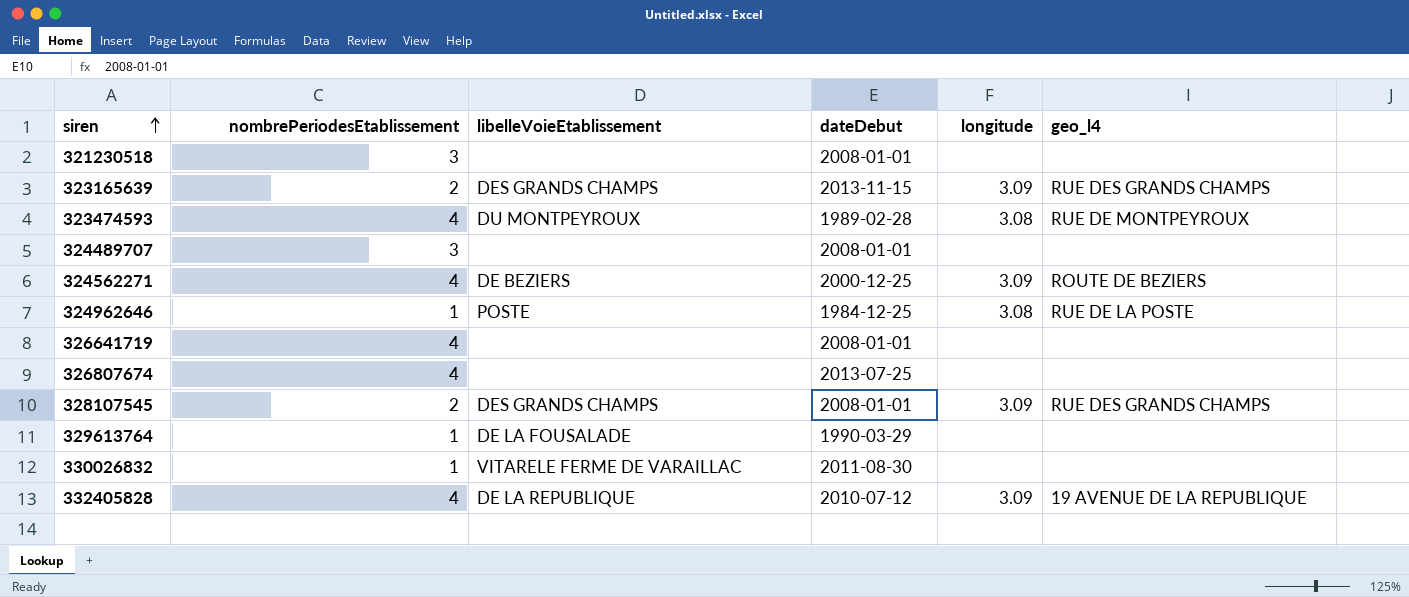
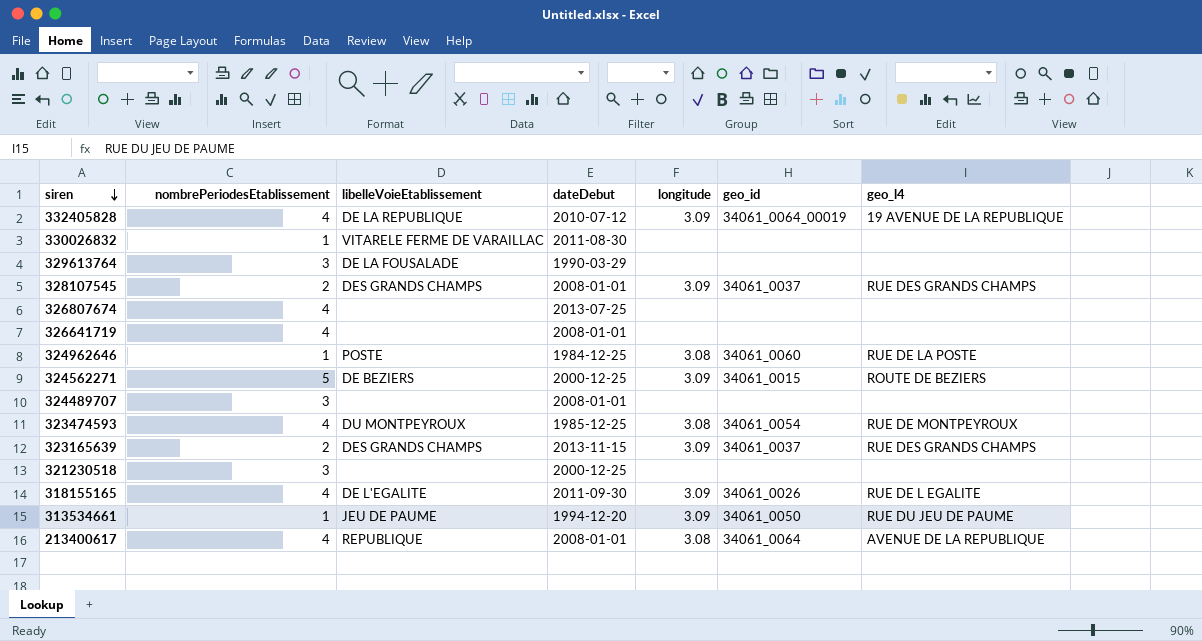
row order: siren ascending -> siren descending
column geo_id | position: none -> 6
329613764 | nombrePeriodesEtablissement: 1 -> 3
324562271 | nombrePeriodesEtablissement: 4 -> 5
323474593 | dateDebut: 1989-02-28 -> 1985-12-25
321230518 | dateDebut: 2008-01-01 -> 2000-12-25
row 318155165: none -> 4 | DE L'EGALITE | 2011-09-30 | 3.09 | 34061_0026 | RUE DE L EGALITE
row 313534661: none -> 1 | JEU DE PAUME | 1994-12-20 | 3.09 | 34061_0050 | RUE DU JEU DE PAUME
row 213400617: none -> 4 | REPUBLIQUE | 2008-01-01 | 3.08 | 34061_0064 | AVENUE DE LA REPUBLIQUE

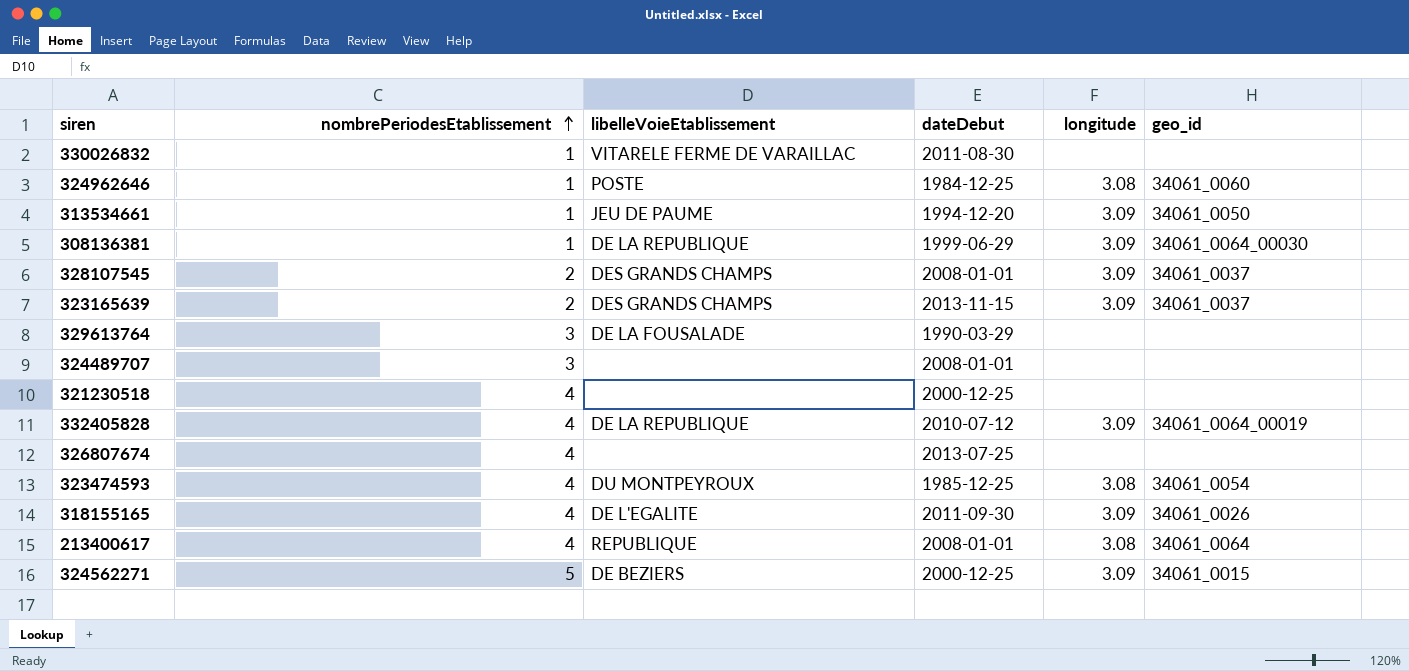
row order: siren descending -> nombrePeriodesEtablissement ascending
column geo_l4 | position: 7 -> none
row 326641719: 4 | none | 2008-01-01 | none | none | none -> none
row 308136381: none -> 1 | DE LA REPUBLIQUE | 1999-06-29 | 3.09 | 34061_0064_00030
321230518 | nombrePeriodesEtablissement: 3 -> 4

